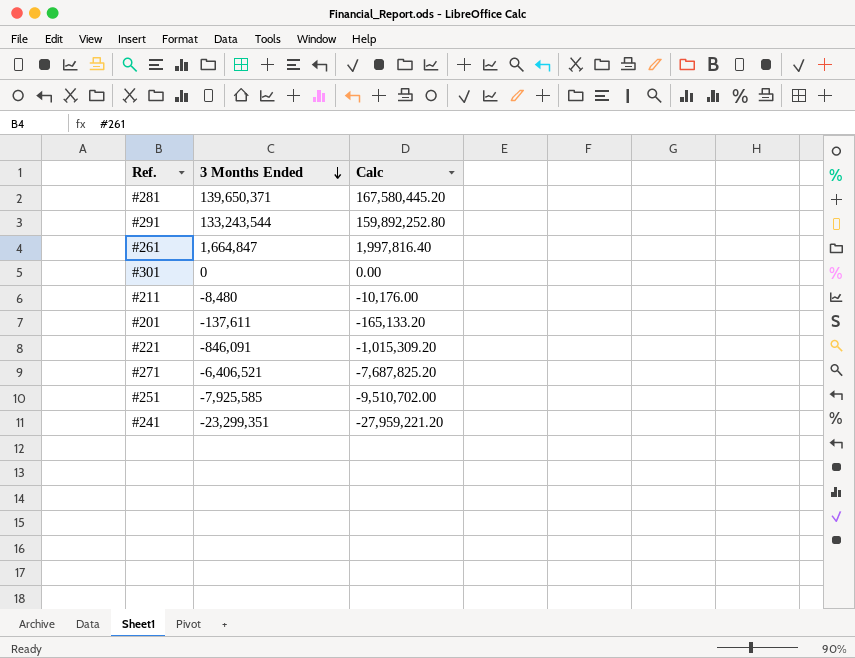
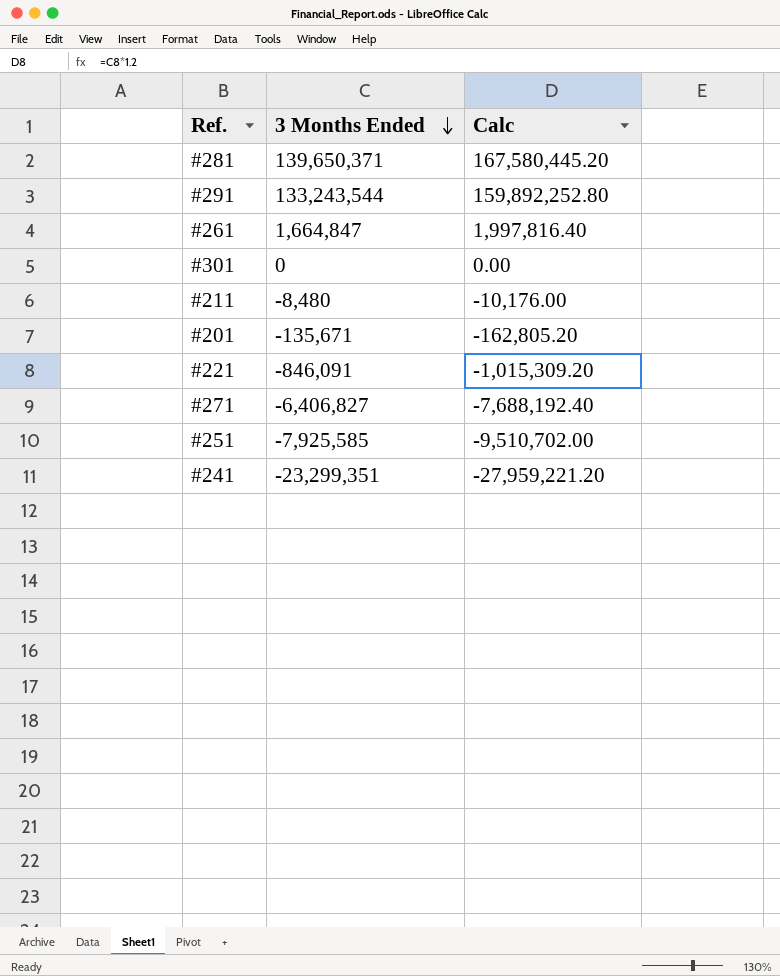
#201 | 3 Months Ended: -137,611 -> -135,671
#201 | Calc: -165,133.20 -> -162,805.20
#271 | 3 Months Ended: -6,406,521 -> -6,406,827
#271 | Calc: -7,687,825.20 -> -7,688,192.40

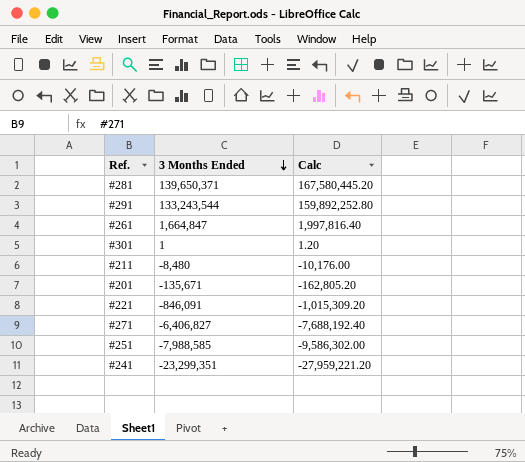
#301 | 3 Months Ended: 0 -> 1
#301 | Calc: 0.00 -> 1.20
#251 | 3 Months Ended: -7,925,585 -> -7,988,585
#251 | Calc: -9,510,702.00 -> -9,586,302.00

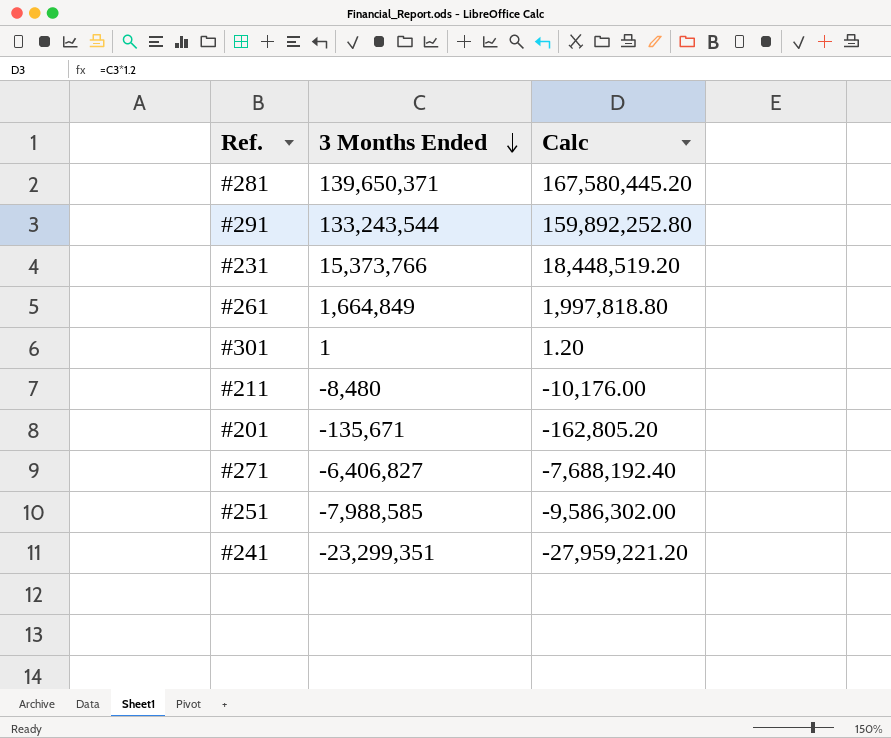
row #221: -846,091 | -1,015,309.20 -> none
row #231: none -> 15,373,766 | 18,448,519.20
#261 | 3 Months Ended: 1,664,847 -> 1,664,849
#261 | Calc: 1,997,816.40 -> 1,997,818.80

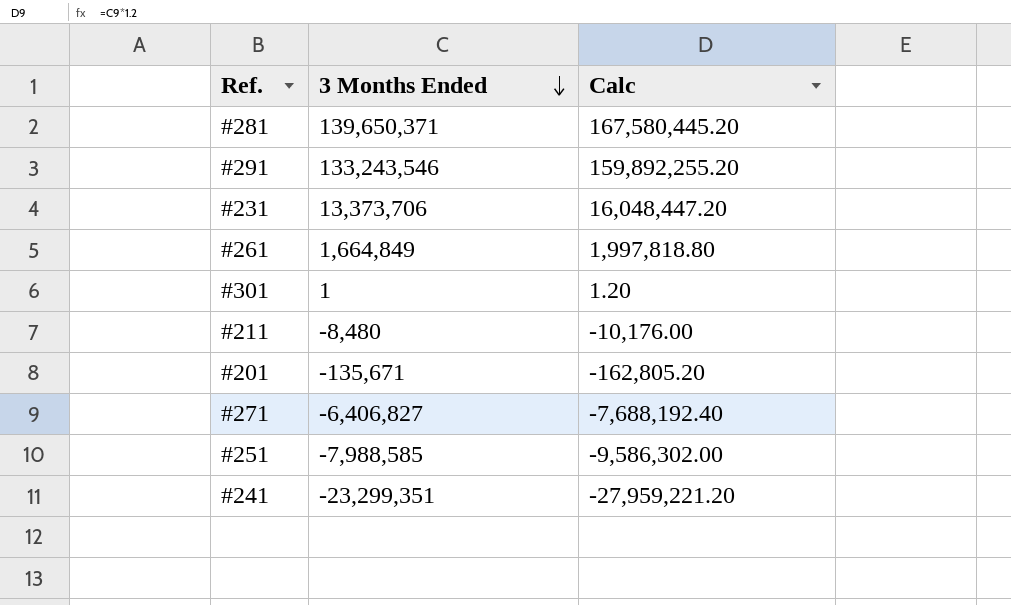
#291 | 3 Months Ended: 133,243,544 -> 133,243,546
#291 | Calc: 159,892,252.80 -> 159,892,255.20
#231 | 3 Months Ended: 15,373,766 -> 13,373,706
#231 | Calc: 18,448,519.20 -> 16,048,447.20

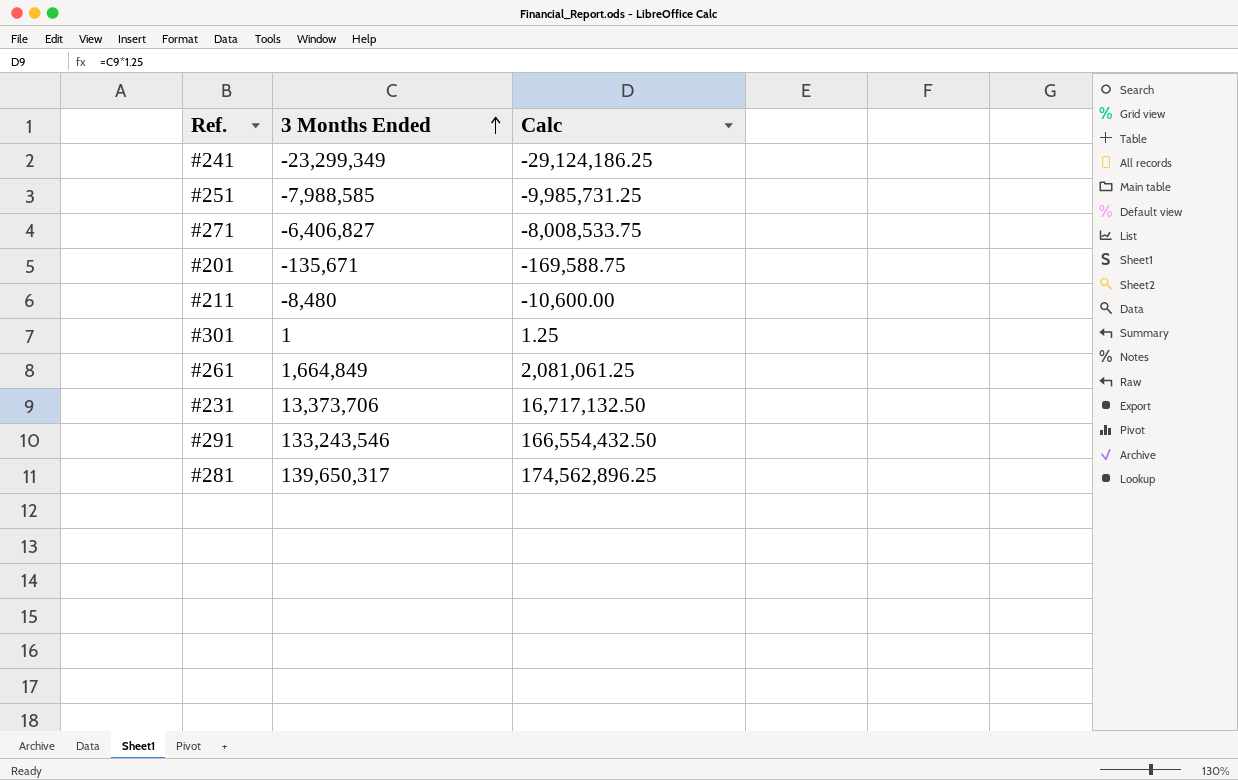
row order: 3 Months Ended descending -> 3 Months Ended ascending
column Calc | formula: [3 Months Ended] * 1.2 -> [3 Months Ended] * 1.25
#241 | 3 Months Ended: -23,299,351 -> -23,299,349
#281 | 3 Months Ended: 139,650,371 -> 139,650,317

